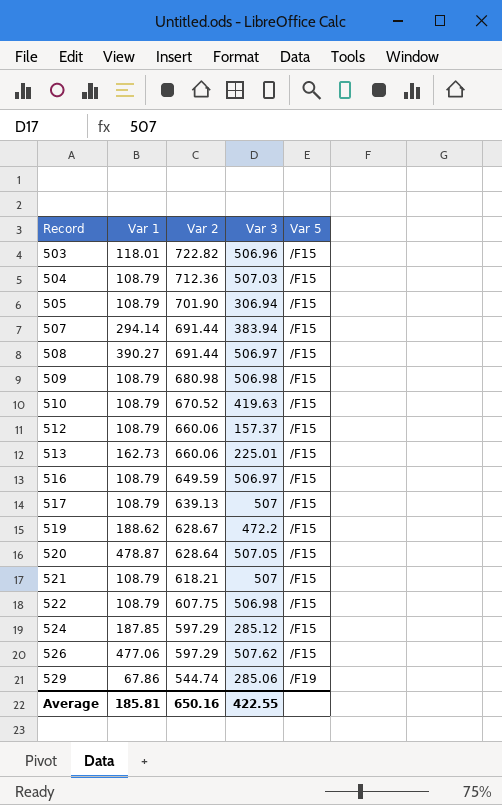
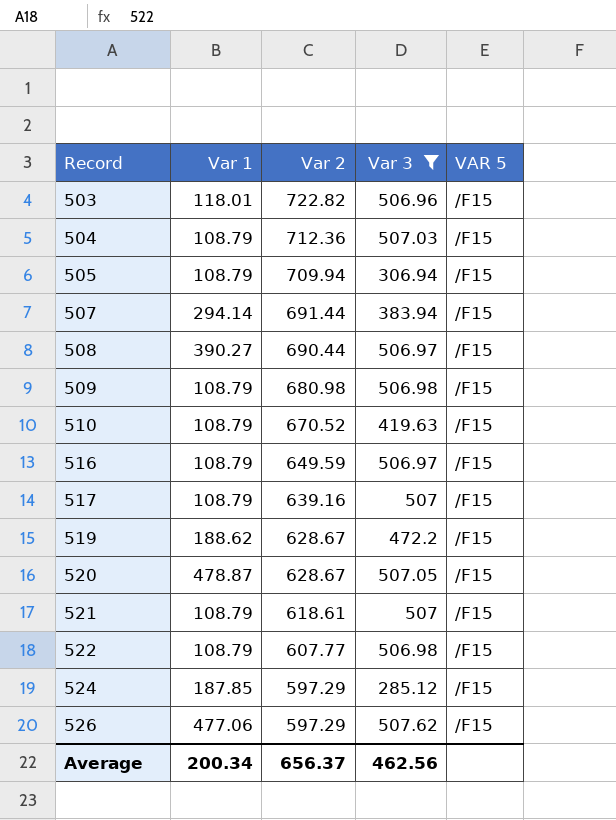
filter: none -> Var 3 >= 285.12
column name: Var 5 -> VAR 5
505 | Var 2: 701.90 -> 709.94
508 | Var 2: 691.44 -> 690.44
517 | Var 2: 639.13 -> 639.16
520 | Var 2: 628.64 -> 628.67
521 | Var 2: 618.21 -> 618.61
522 | Var 2: 607.75 -> 607.77
Average | Var 1: 185.81 -> 200.34
Average | Var 2: 650.16 -> 656.37
Average | Var 3: 422.55 -> 462.56

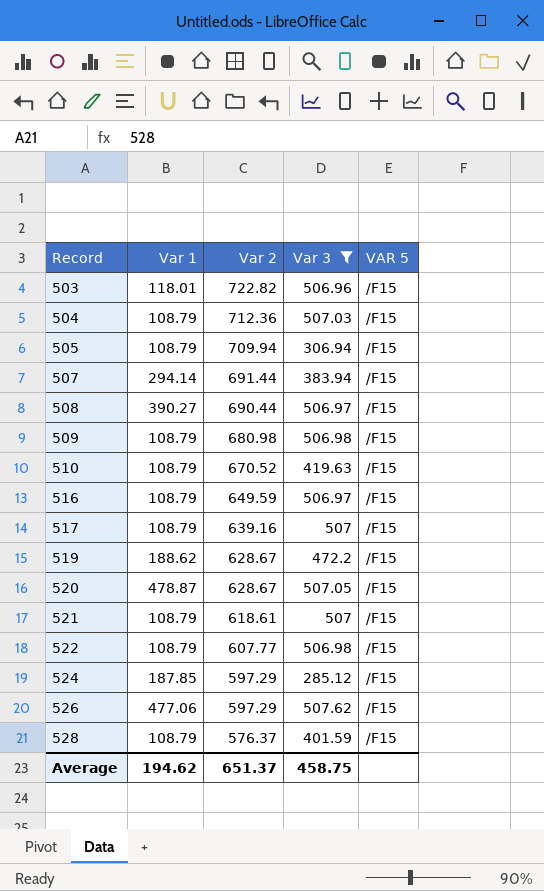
row 528: none -> 108.79 | 576.37 | 401.59 | /F15
Average | Var 1: 200.34 -> 194.62
Average | Var 2: 656.37 -> 651.37
Average | Var 3: 462.56 -> 458.75

